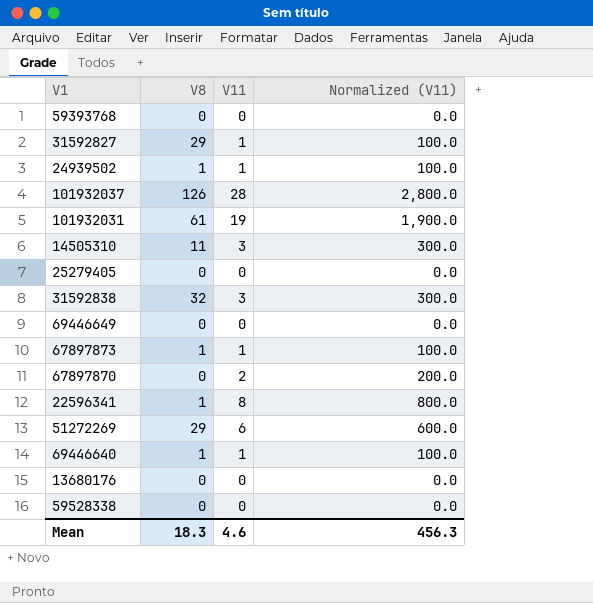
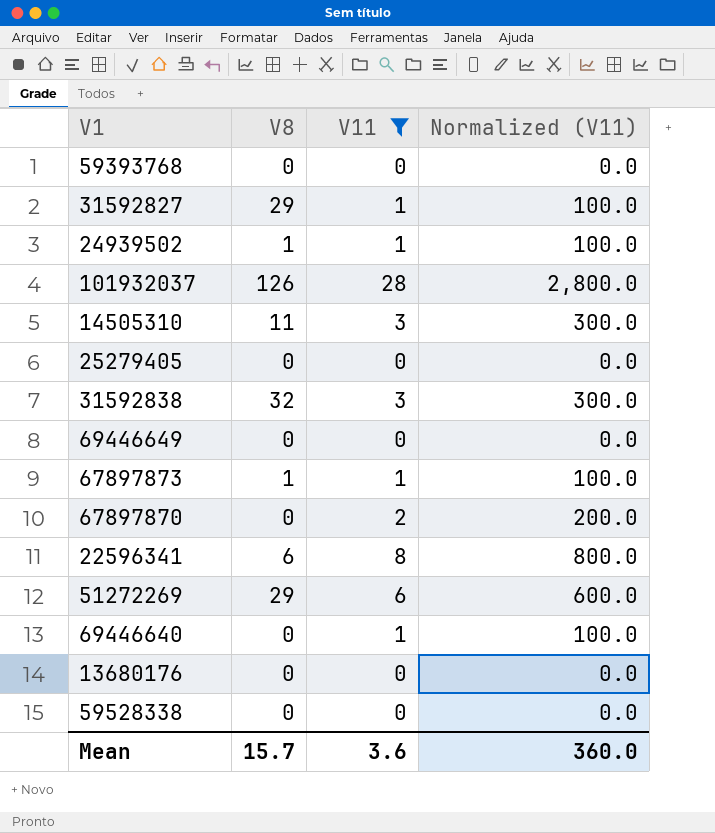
filter: none -> V11 != 19
22596341 | V8: 1 -> 6
69446640 | V8: 1 -> 0
Mean | V8: 18.3 -> 15.7
Mean | V11: 4.6 -> 3.6
Mean | Normalized (V11): 456.3 -> 360.0

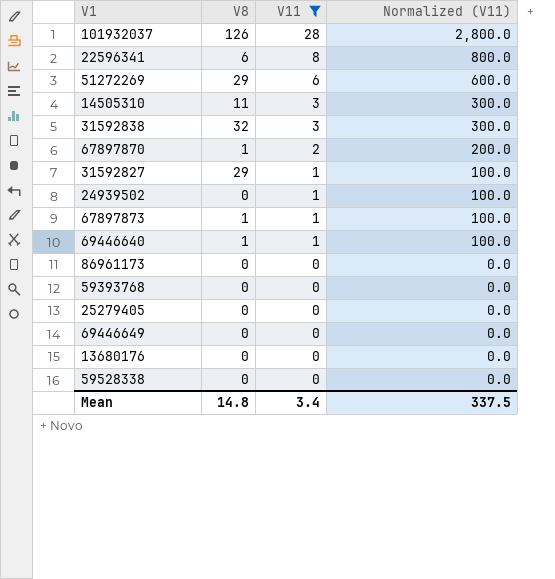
row order: none -> V11 descending
67897870 | V8: 0 -> 1
24939502 | V8: 1 -> 0
69446640 | V8: 0 -> 1
row 86961173: none -> 0 | 0 | 0.0
Mean | V8: 15.7 -> 14.8
Mean | V11: 3.6 -> 3.4
Mean | Normalized (V11): 360.0 -> 337.5

